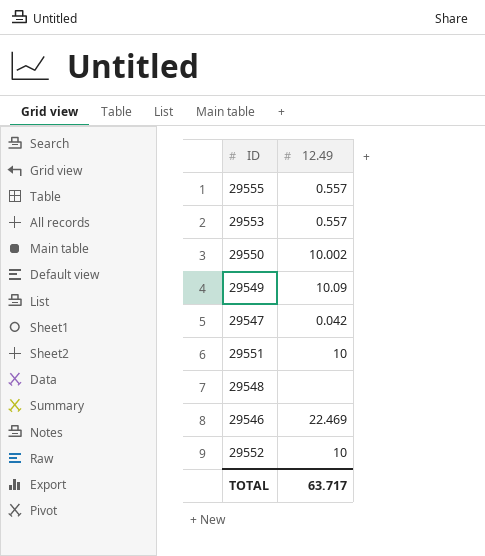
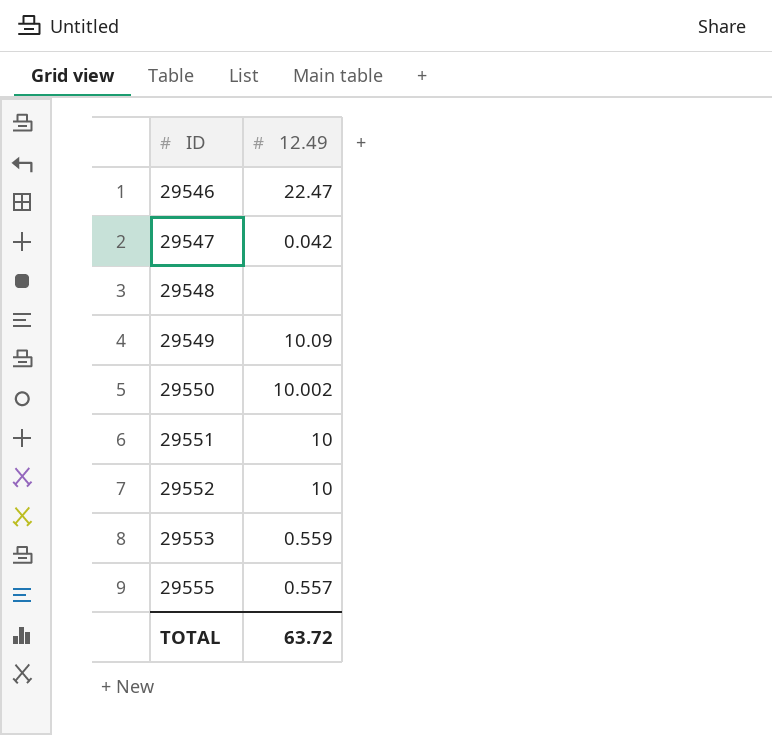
row order: none -> ID ascending
29546 | 12.49: 22.469 -> 22.47
29553 | 12.49: 0.557 -> 0.559
TOTAL | 12.49: 63.717 -> 63.72

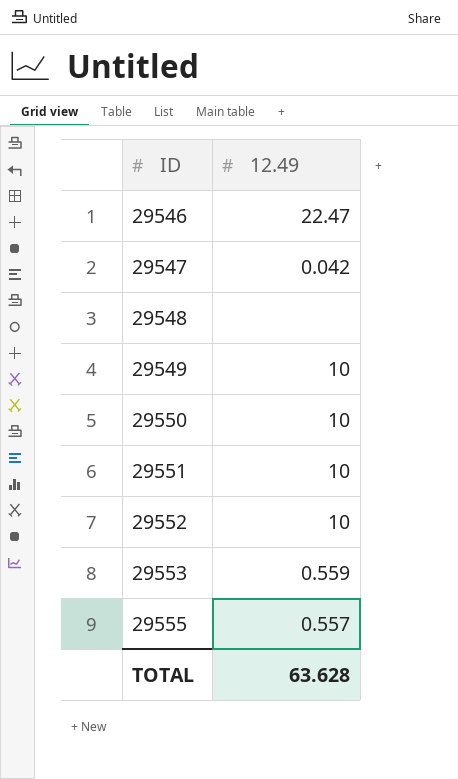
29549 | 12.49: 10.09 -> 10
29550 | 12.49: 10.002 -> 10
TOTAL | 12.49: 63.72 -> 63.628

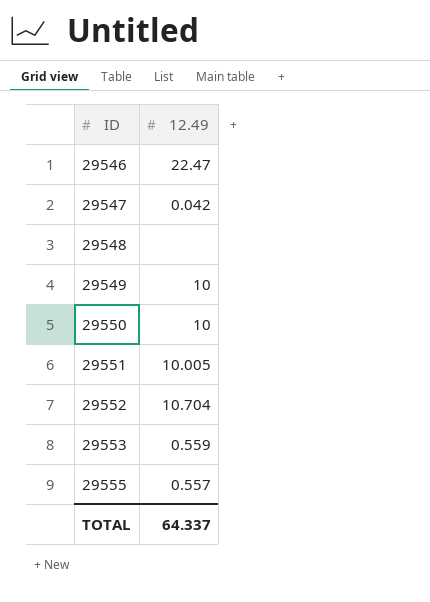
29551 | 12.49: 10 -> 10.005
29552 | 12.49: 10 -> 10.704
TOTAL | 12.49: 63.628 -> 64.337

